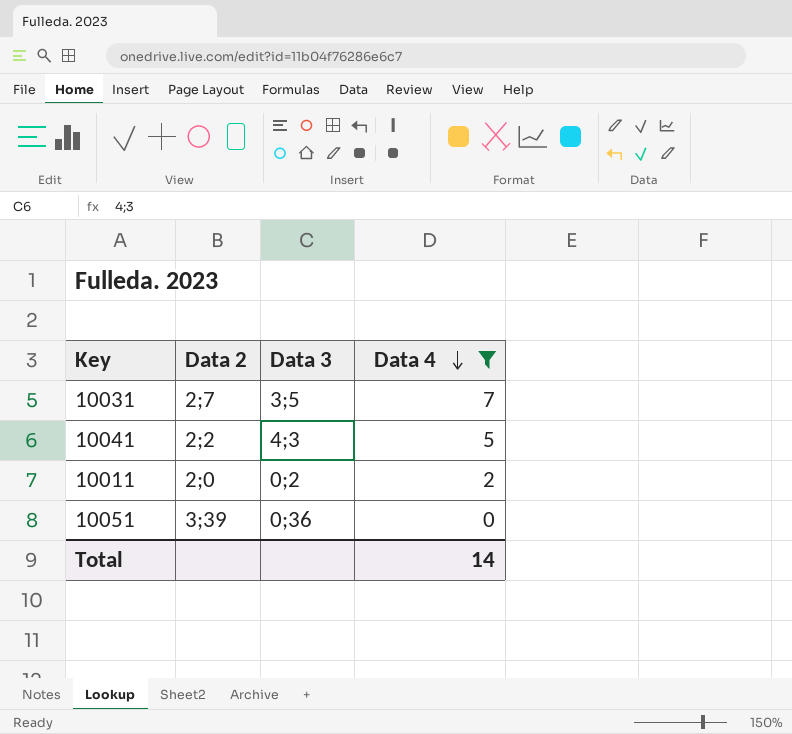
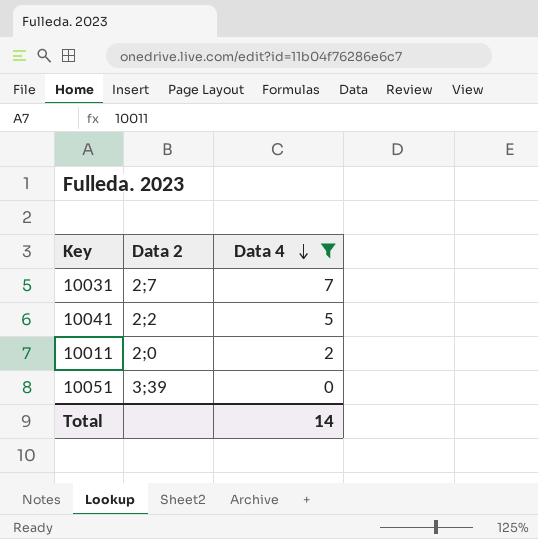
column Data 3 | position: 3 -> none

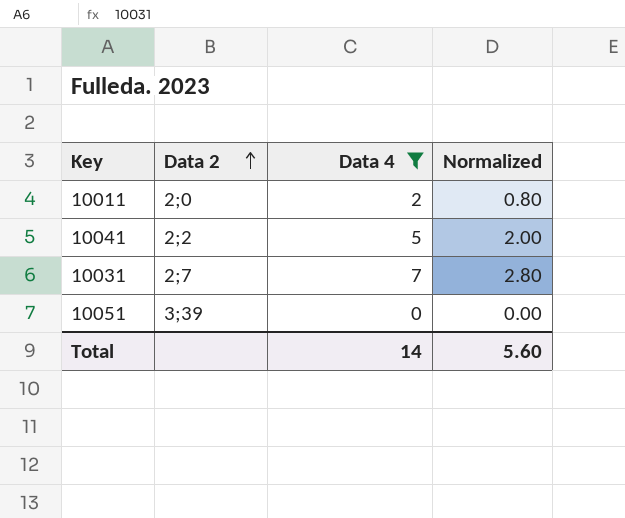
row order: Data 4 descending -> Data 2 ascending
column Normalized | formula: none -> [Data 4] * 0.4

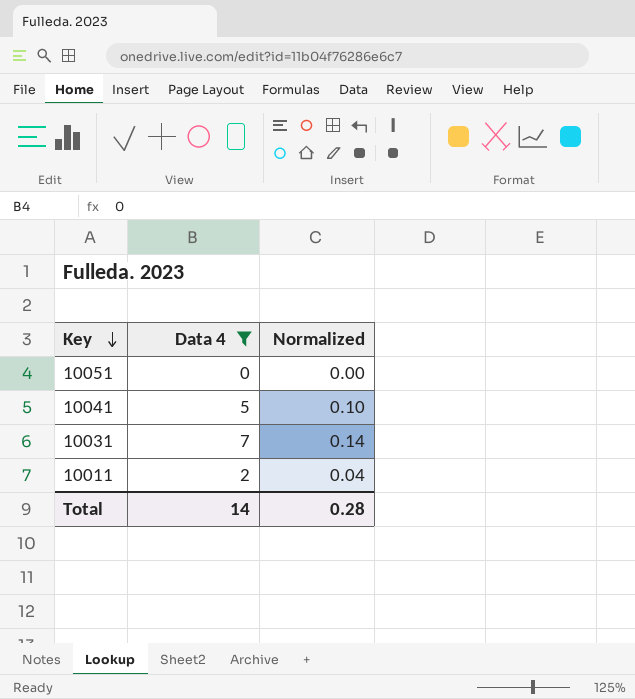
row order: Data 2 ascending -> Key descending
column Data 2 | position: 2 -> none
column Normalized | formula: [Data 4] * 0.4 -> [Data 4] * 0.02
Total | Normalized: 5.60 -> 0.28

